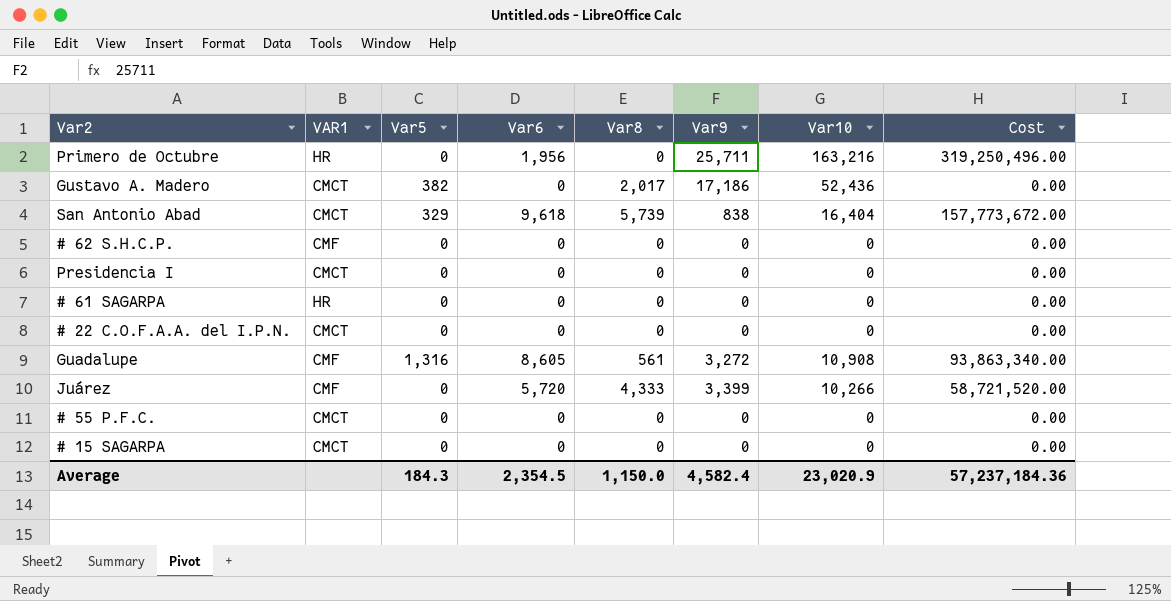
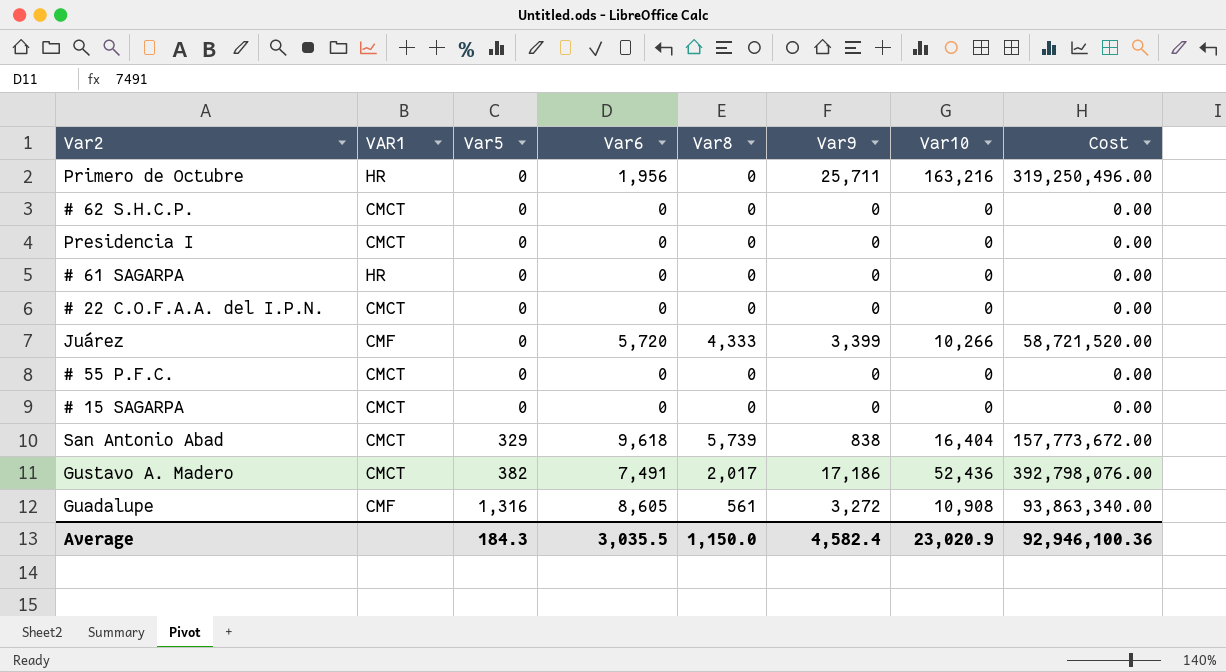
row order: none -> Var5 ascending
# 62 S.H.C.P. | VAR1: CMF -> CMCT
Gustavo A. Madero | Var6: 0 -> 7,491
Gustavo A. Madero | Cost: 0.00 -> 392,798,076.00
Average | Var6: 2,354.5 -> 3,035.5
Average | Cost: 57,237,184.36 -> 92,946,100.36

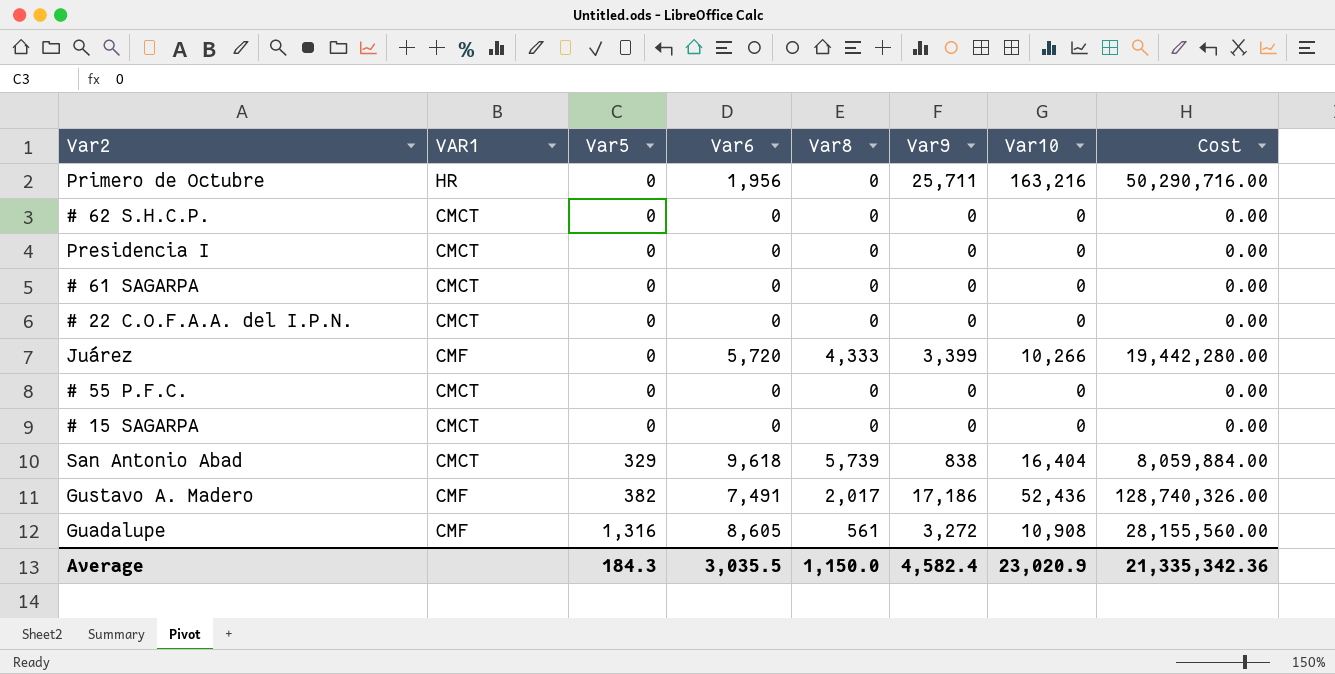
column Cost | formula: [Var6] * [Var10] -> [Var6] * [Var9]
# 61 SAGARPA | VAR1: HR -> CMCT
Gustavo A. Madero | VAR1: CMCT -> CMF
Average | Cost: 92,946,100.36 -> 21,335,342.36

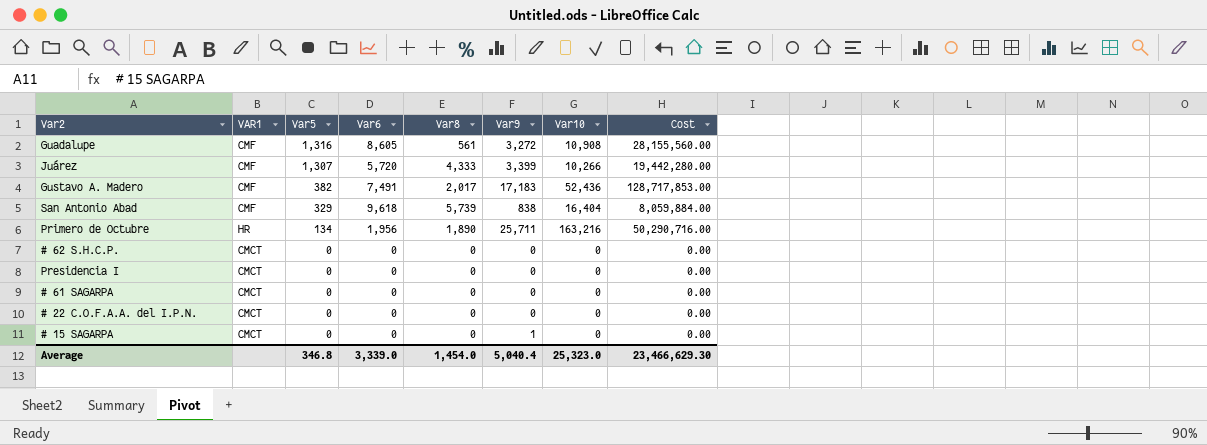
row order: Var5 ascending -> Var5 descending
row # 55 P.F.C.: CMCT | 0 | 0 | 0 | 0 | 0 | 0.00 -> none
Juárez | Var5: 0 -> 1,307
Gustavo A. Madero | Var9: 17,186 -> 17,183
Gustavo A. Madero | Cost: 128,740,326.00 -> 128,717,853.00
San Antonio Abad | VAR1: CMCT -> CMF
Primero de Octubre | Var5: 0 -> 134
Primero de Octubre | Var8: 0 -> 1,890
# 15 SAGARPA | Var9: 0 -> 1
Average | Var5: 184.3 -> 346.8
Average | Var6: 3,035.5 -> 3,339.0
Average | Var8: 1,150.0 -> 1,454.0
Average | Var9: 4,582.4 -> 5,040.4
Average | Var10: 23,020.9 -> 25,323.0
Average | Cost: 21,335,342.36 -> 23,466,629.30

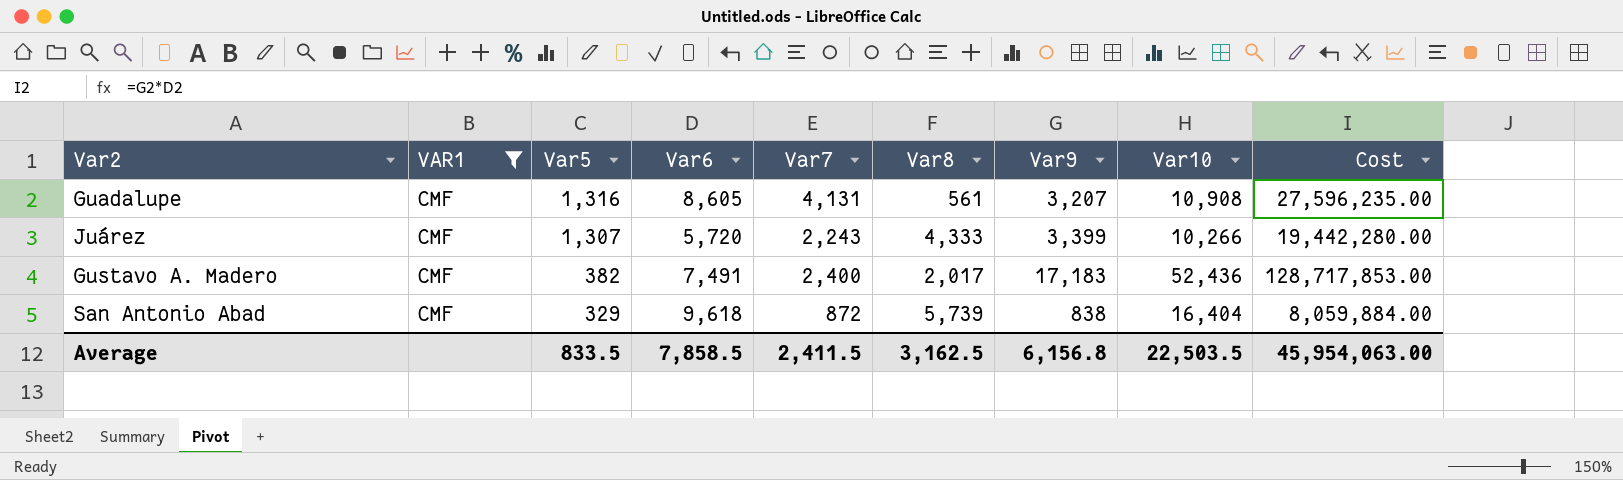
filter: none -> VAR1 = CMF
column Var7 | position: none -> 5
Guadalupe | Var9: 3,272 -> 3,207
Guadalupe | Cost: 28,155,560.00 -> 27,596,235.00
Average | Var5: 346.8 -> 833.5
Average | Var6: 3,339.0 -> 7,858.5
Average | Var8: 1,454.0 -> 3,162.5
Average | Var9: 5,040.4 -> 6,156.8
Average | Var10: 25,323.0 -> 22,503.5
Average | Cost: 23,466,629.30 -> 45,954,063.00

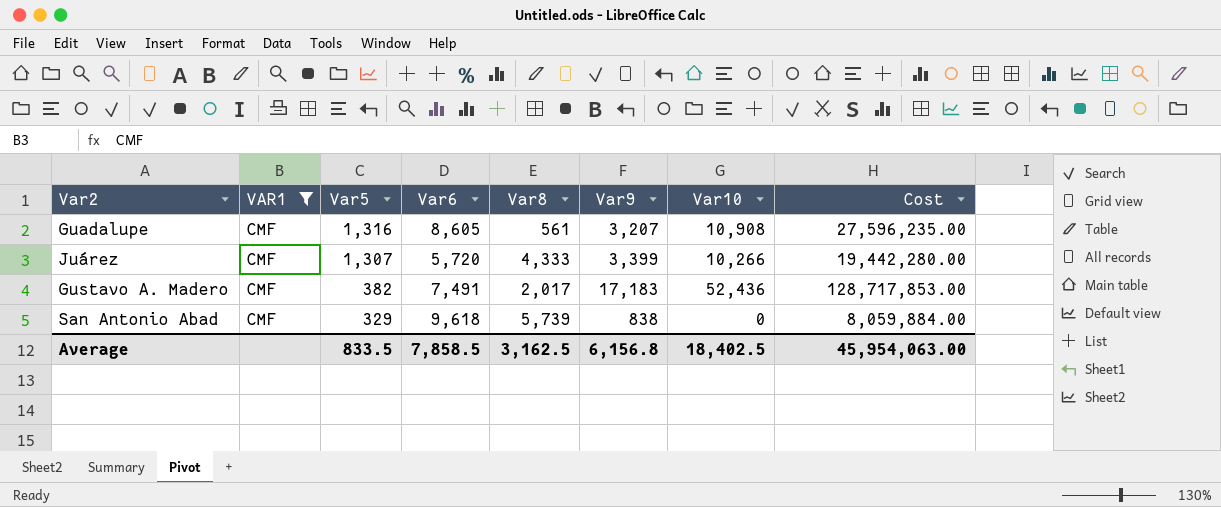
column Var7 | position: 5 -> none
San Antonio Abad | Var10: 16,404 -> 0
Average | Var10: 22,503.5 -> 18,402.5

